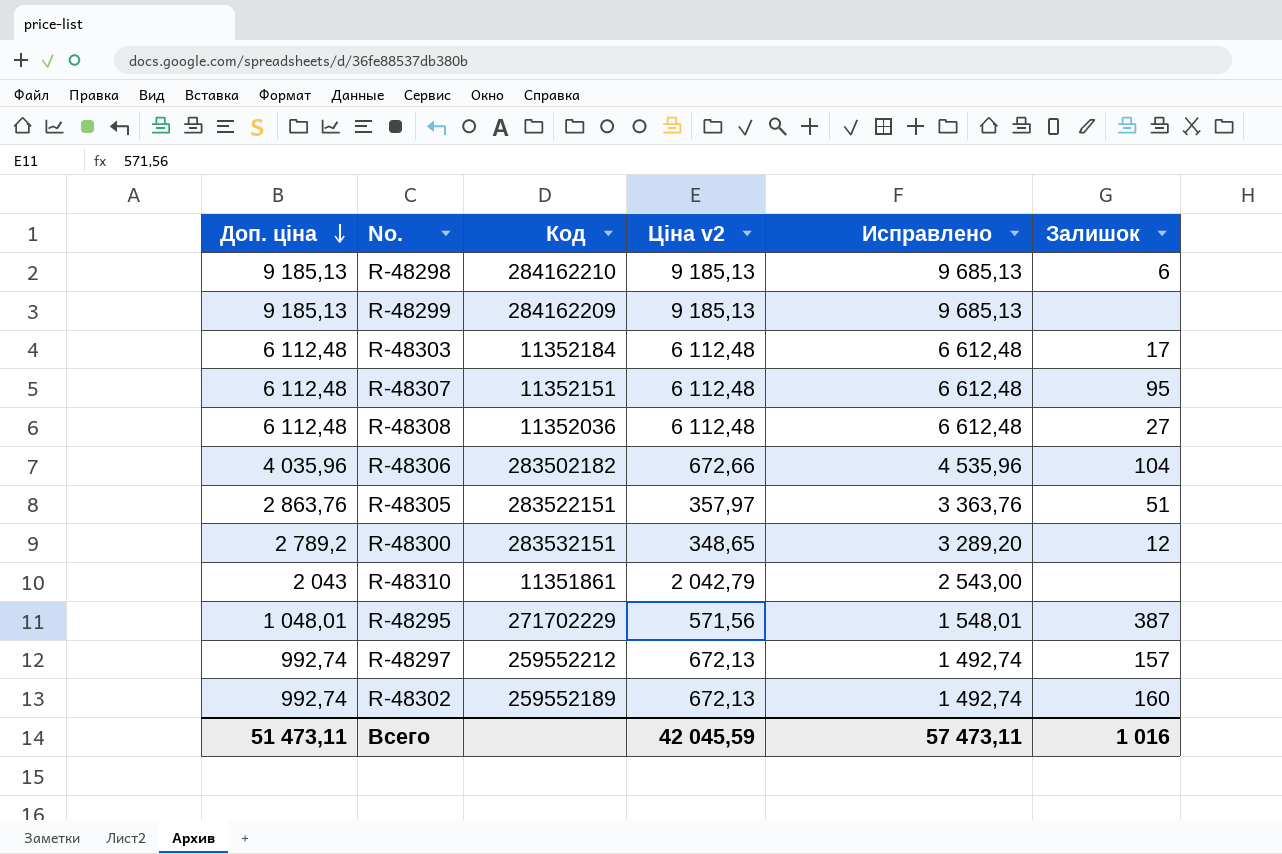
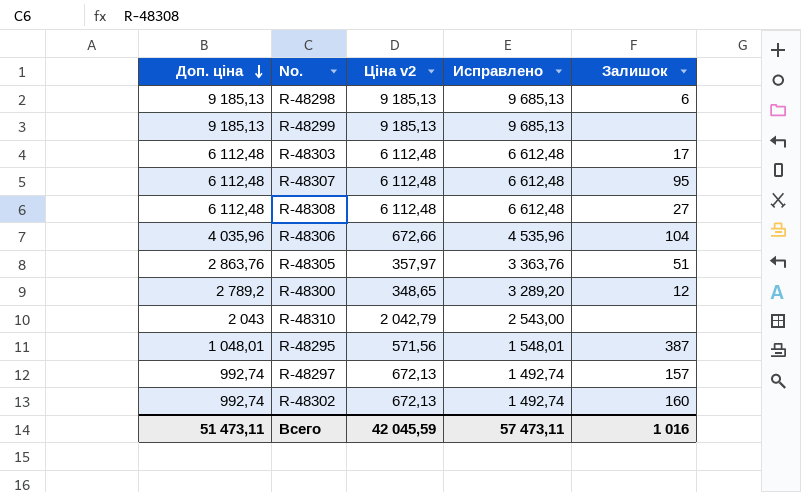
column Код | position: 3 -> none

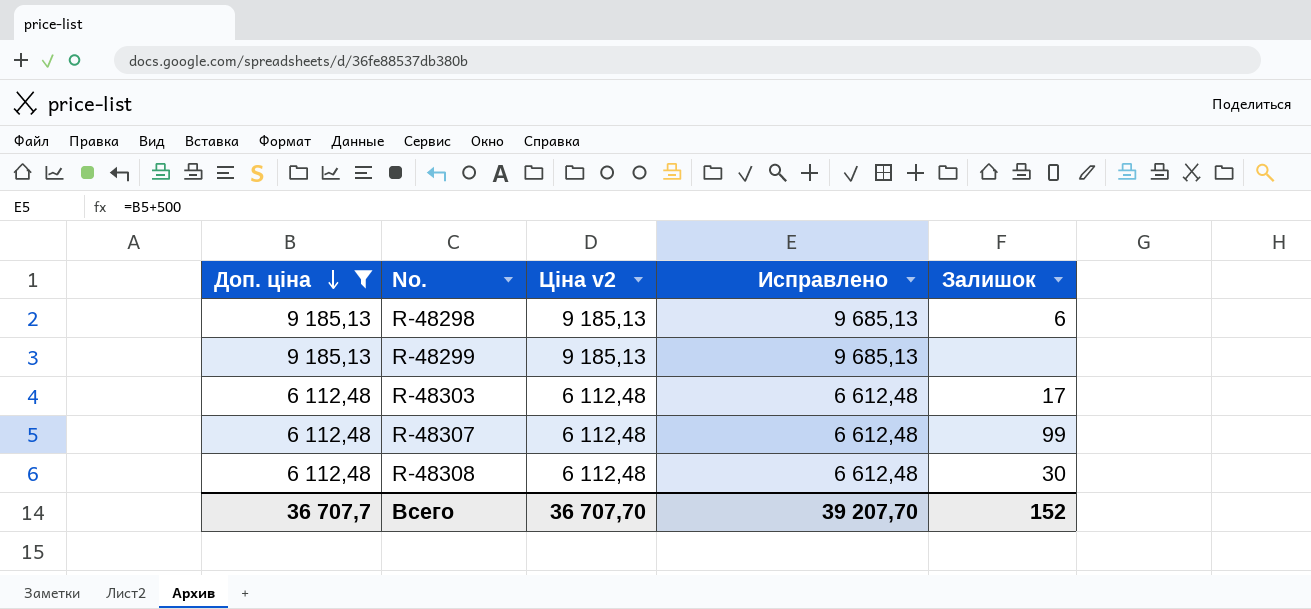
filter: none -> Доп. ціна >= 6 112,48
R-48307 | Залишок: 95 -> 99
R-48308 | Залишок: 27 -> 30
Всего | Доп. ціна: 51 473,11 -> 36 707,7
Всего | Ціна v2: 42 045,59 -> 36 707,70
Всего | Исправлено: 57 473,11 -> 39 207,70
Всего | Залишок: 1 016 -> 152

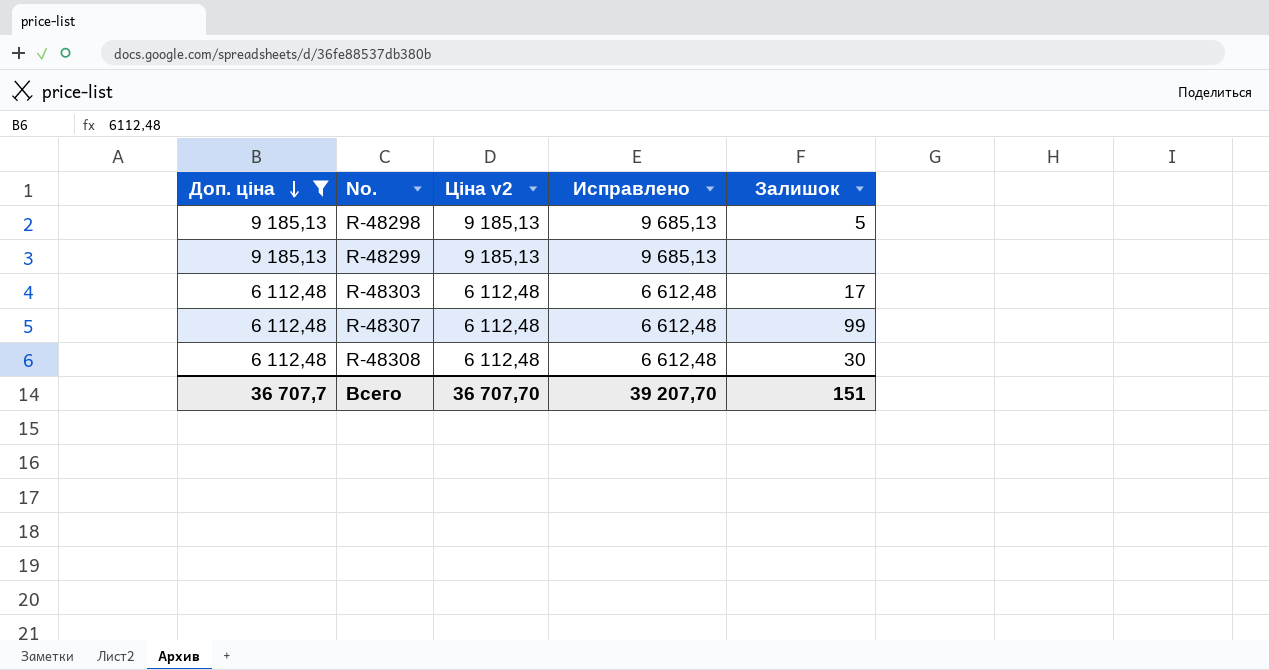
R-48298 | Залишок: 6 -> 5
Всего | Залишок: 152 -> 151

